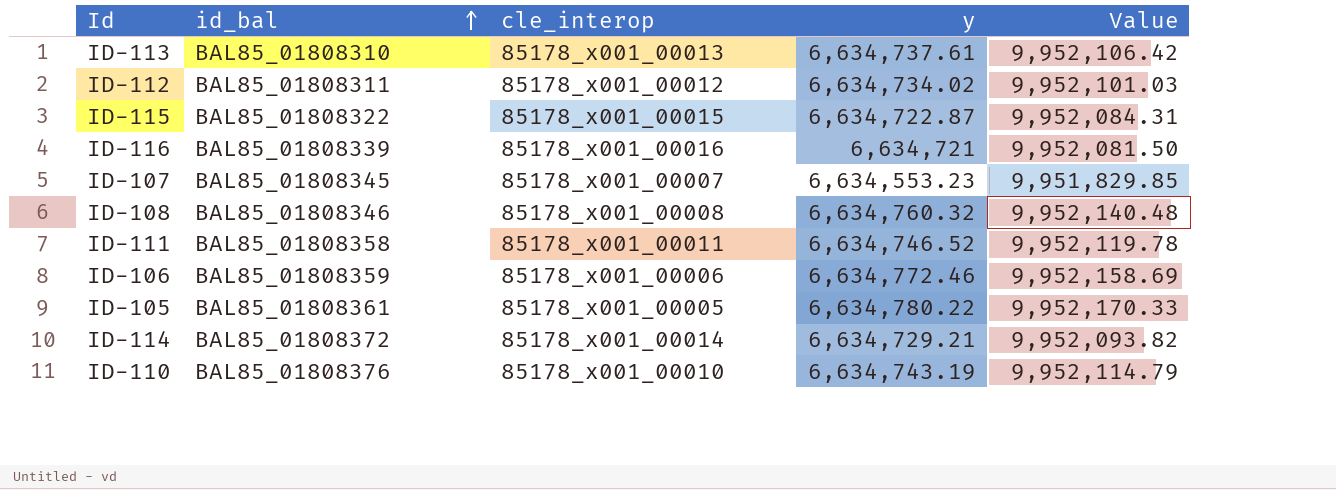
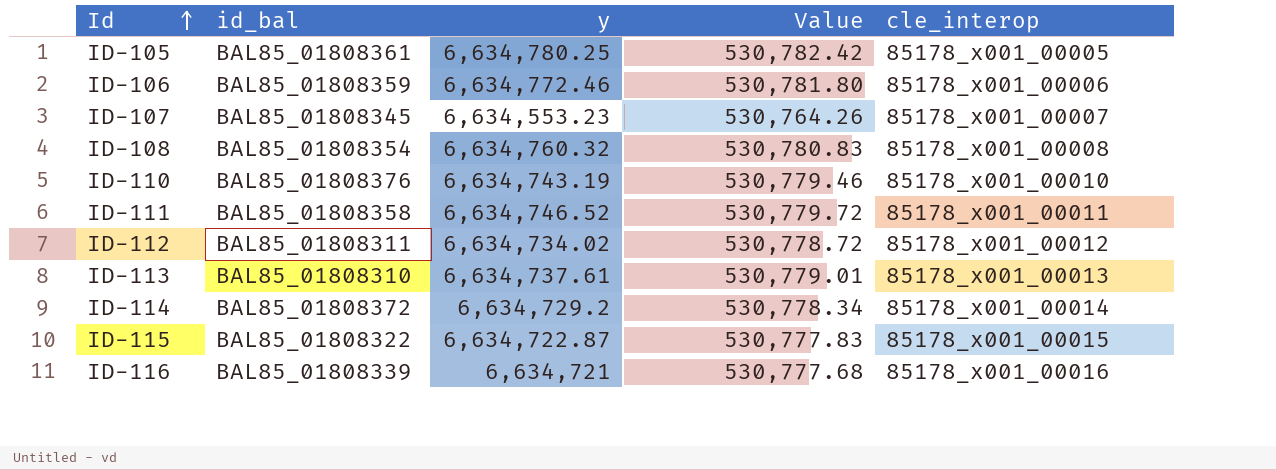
row order: id_bal ascending -> Id ascending
column Value | formula: [y] * 1.5 -> [y] * 0.08
column cle_interop | position: 3 -> 5
ID-105 | y: 6,634,780.22 -> 6,634,780.25
ID-108 | id_bal: BAL85_01808346 -> BAL85_01808354
ID-114 | y: 6,634,729.21 -> 6,634,729.2

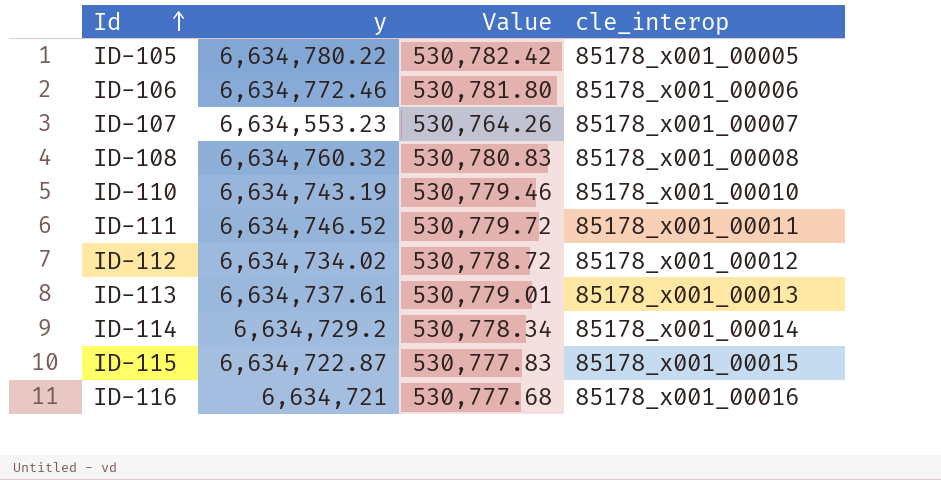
column id_bal | position: 2 -> none
ID-105 | y: 6,634,780.25 -> 6,634,780.22

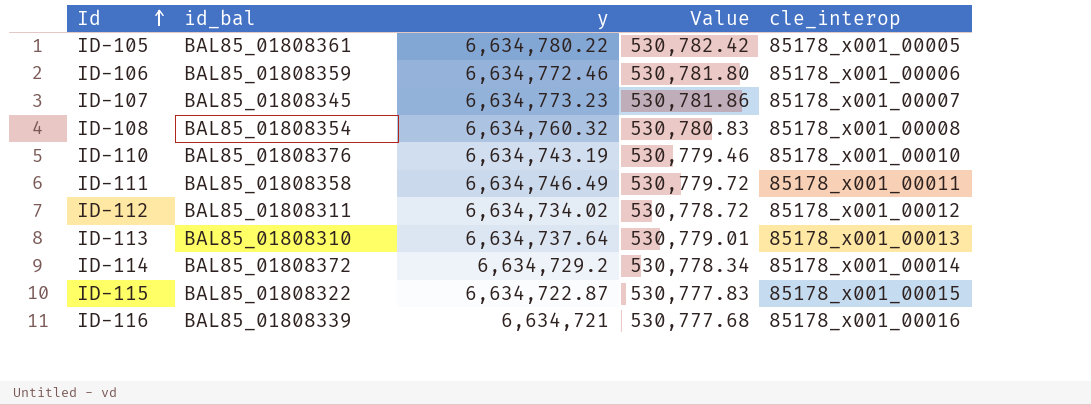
column id_bal | position: none -> 2
ID-107 | y: 6,634,553.23 -> 6,634,773.23
ID-107 | Value: 530,764.26 -> 530,781.86
ID-111 | y: 6,634,746.52 -> 6,634,746.49
ID-113 | y: 6,634,737.61 -> 6,634,737.64

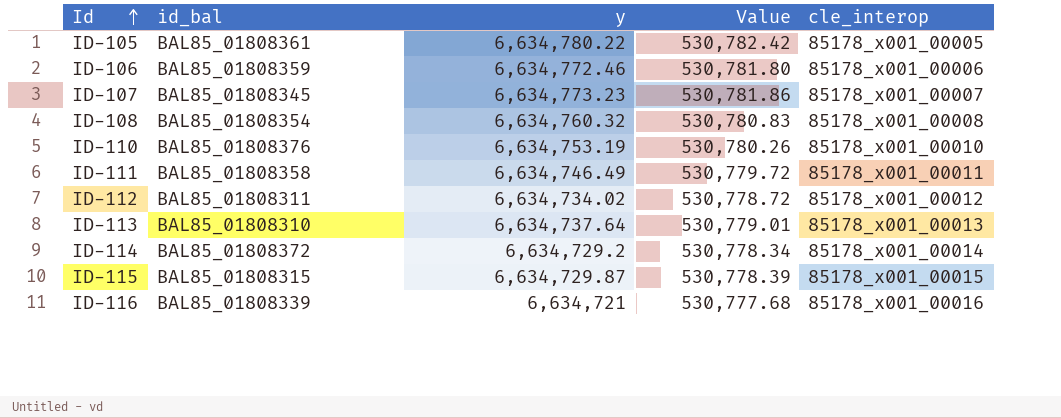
ID-110 | y: 6,634,743.19 -> 6,634,753.19
ID-110 | Value: 530,779.46 -> 530,780.26
ID-115 | id_bal: BAL85_01808322 -> BAL85_01808315
ID-115 | y: 6,634,722.87 -> 6,634,729.87
ID-115 | Value: 530,777.83 -> 530,778.39

